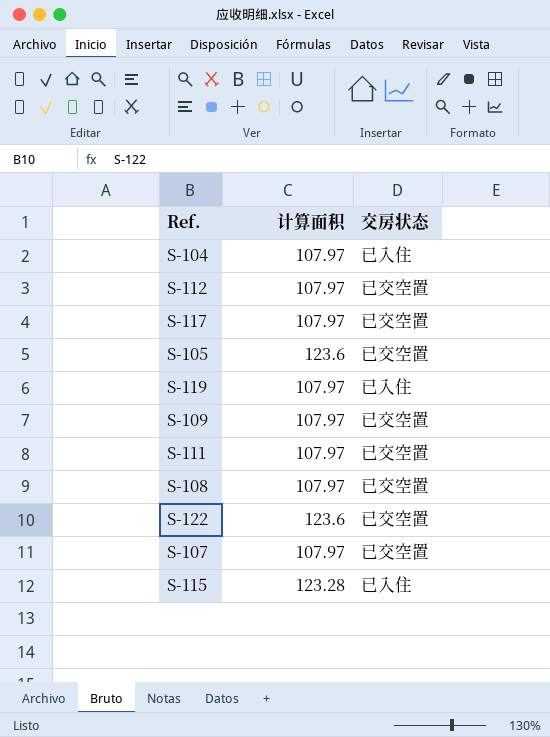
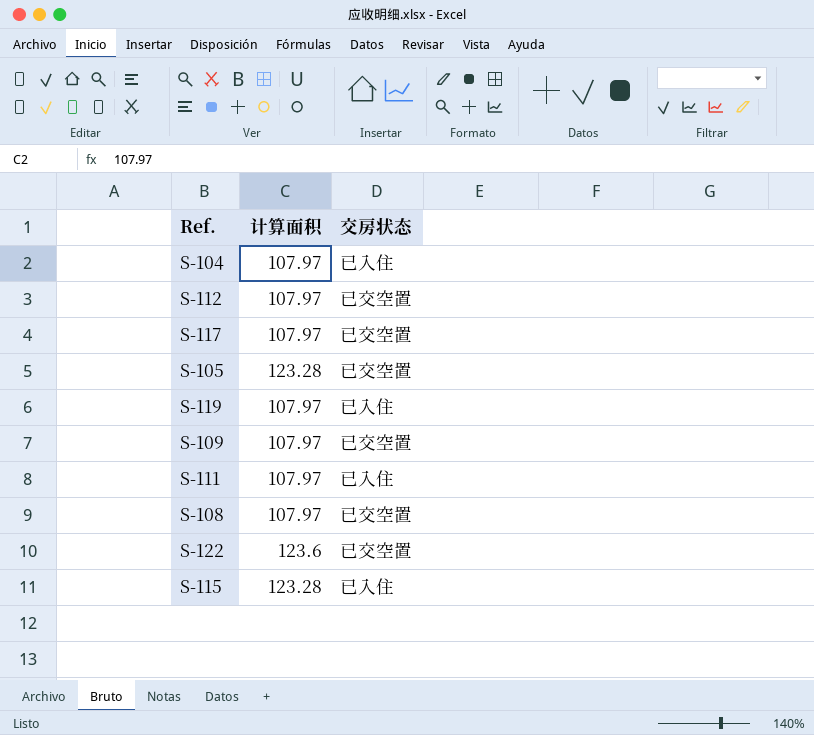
row S-107: 107.97 | 已交空置 -> none
S-105 | 计算面积: 123.6 -> 123.28
S-111 | 交房状态: 已交空置 -> 已入住

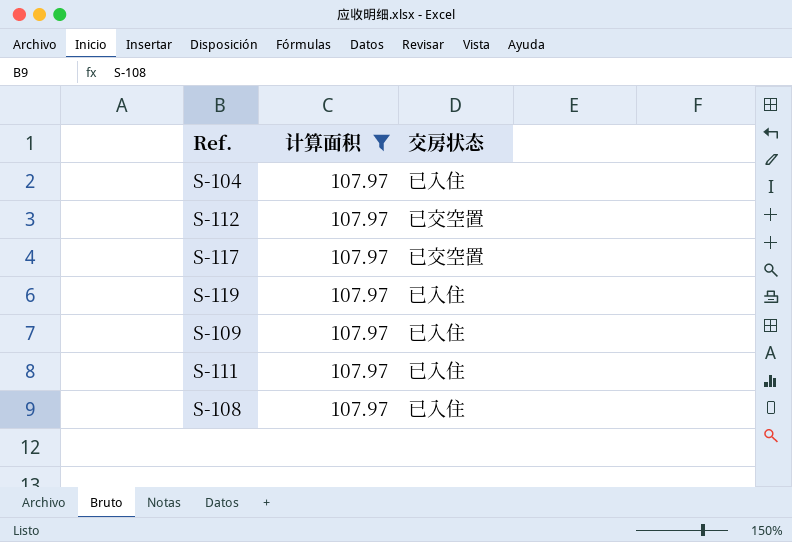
filter: none -> 计算面积 = 107.97
S-109 | 交房状态: 已交空置 -> 已入住
S-108 | 交房状态: 已交空置 -> 已入住

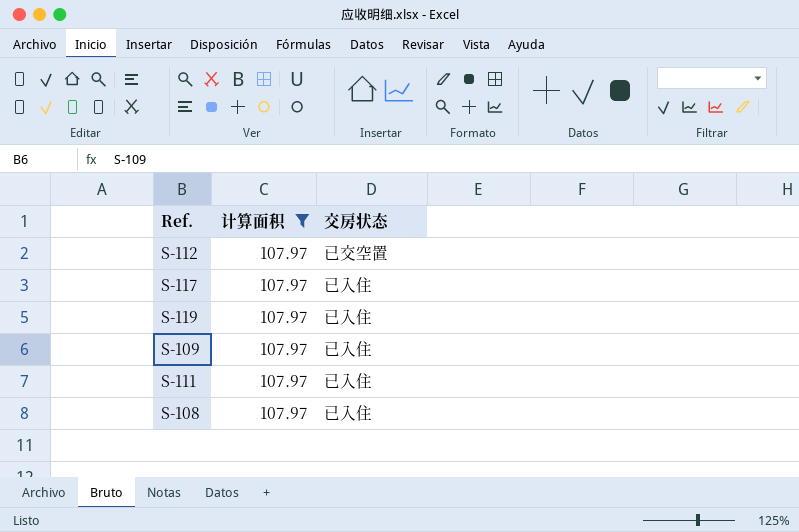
row S-104: 107.97 | 已入住 -> none
S-117 | 交房状态: 已交空置 -> 已入住

